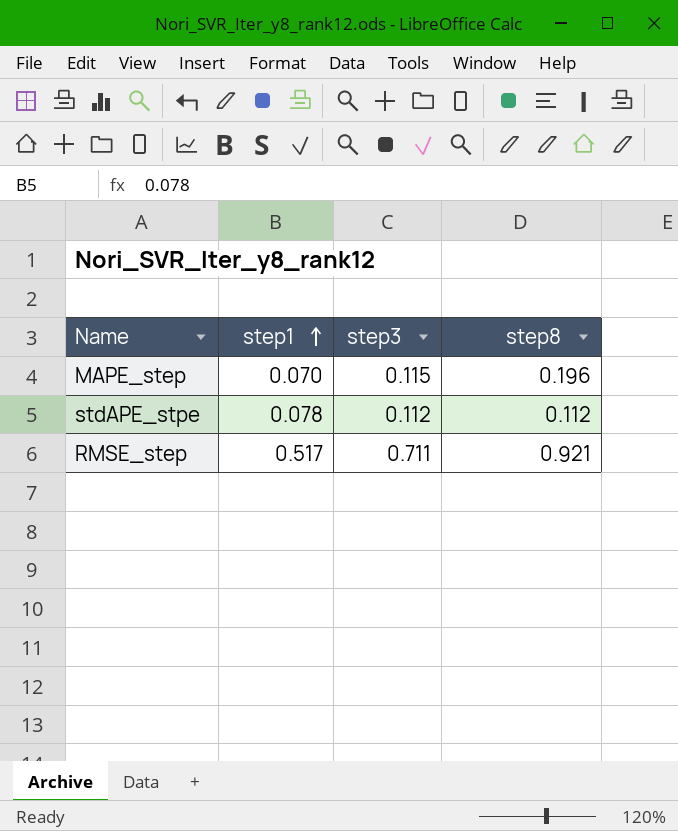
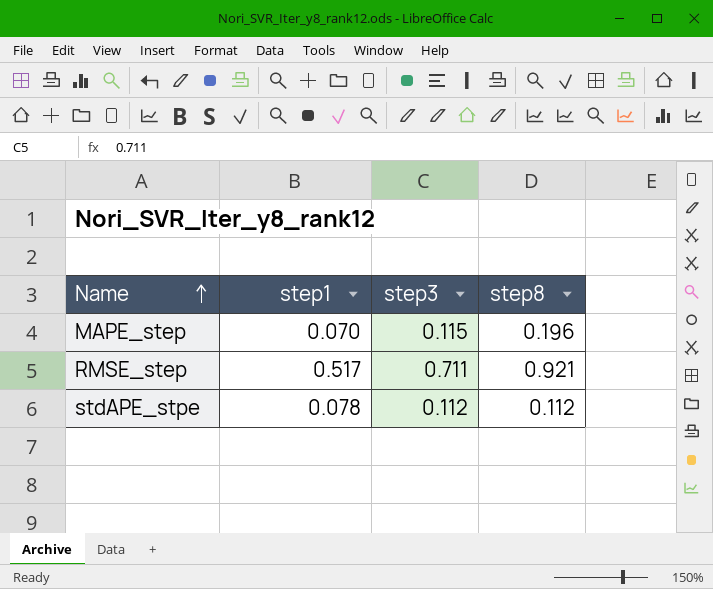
row order: step1 ascending -> Name ascending

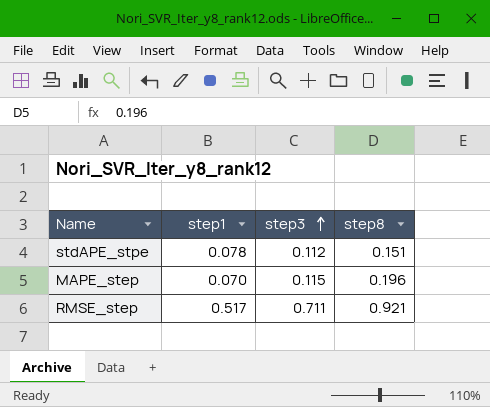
row order: Name ascending -> step3 ascending
stdAPE_stpe | step8: 0.112 -> 0.151

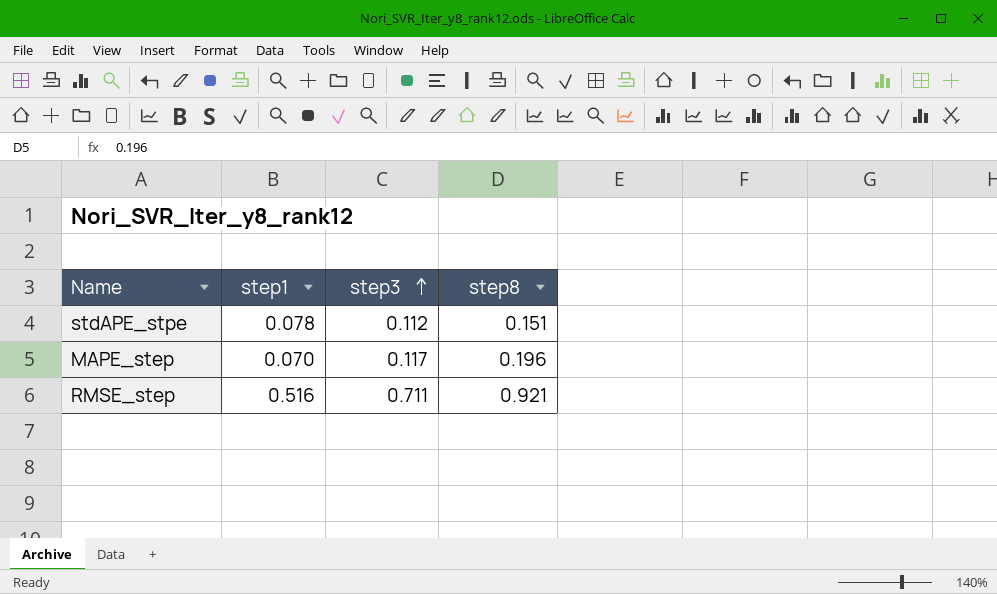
MAPE_step | step3: 0.115 -> 0.117
RMSE_step | step1: 0.517 -> 0.516

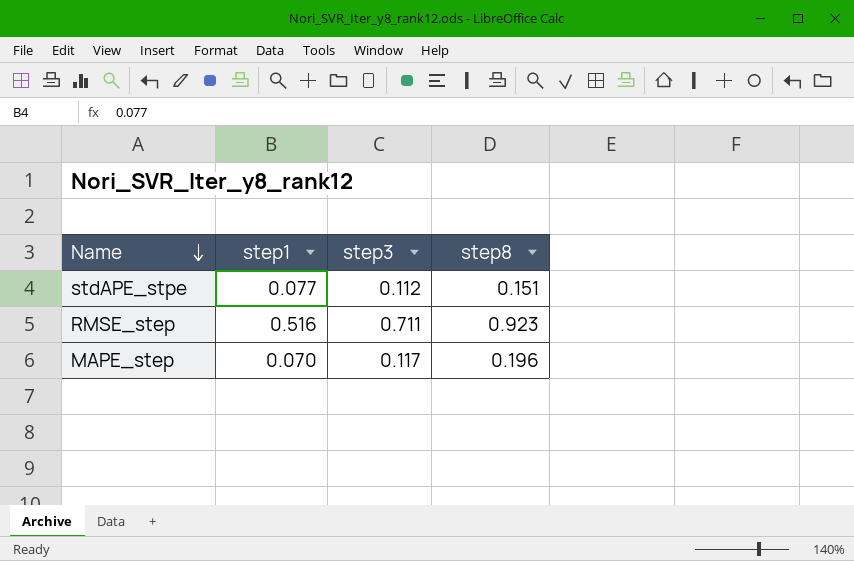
row order: step3 ascending -> Name descending
stdAPE_stpe | step1: 0.078 -> 0.077
RMSE_step | step8: 0.921 -> 0.923

